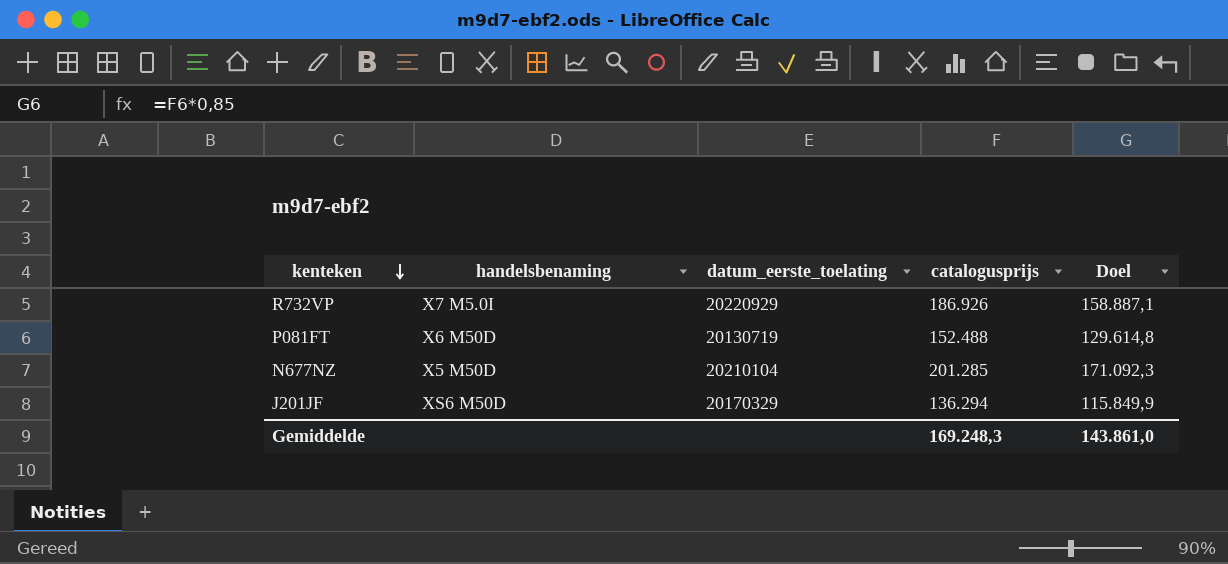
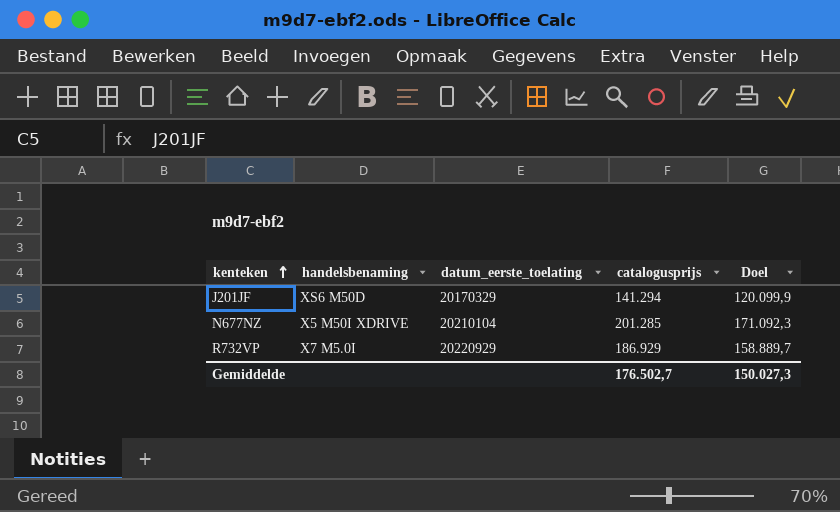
row order: kenteken descending -> kenteken ascending
row P081FT: X6 M50D | 20130719 | 152.488 | 129.614,8 -> none
J201JF | catalogusprijs: 136.294 -> 141.294
J201JF | Doel: 115.849,9 -> 120.099,9
N677NZ | handelsbenaming: X5 M50D -> X5 M50I XDRIVE
R732VP | catalogusprijs: 186.926 -> 186.929
R732VP | Doel: 158.887,1 -> 158.889,7
Gemiddelde | catalogusprijs: 169.248,3 -> 176.502,7
Gemiddelde | Doel: 143.861,0 -> 150.027,3

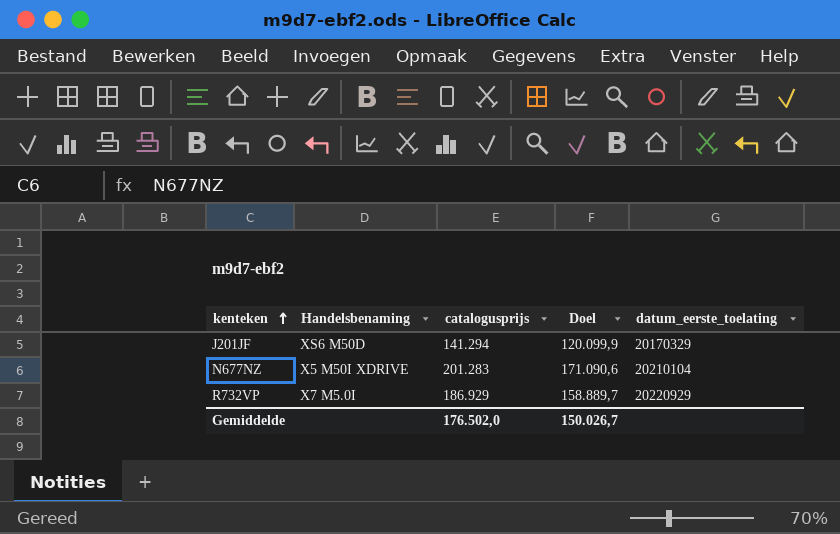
column name: handelsbenaming -> Handelsbenaming
column datum_eerste_toelating | position: 3 -> 5
N677NZ | catalogusprijs: 201.285 -> 201.283
N677NZ | Doel: 171.092,3 -> 171.090,6
Gemiddelde | catalogusprijs: 176.502,7 -> 176.502,0
Gemiddelde | Doel: 150.027,3 -> 150.026,7

